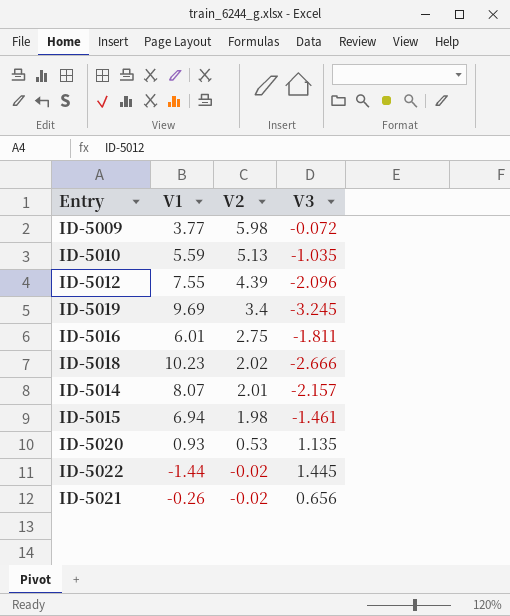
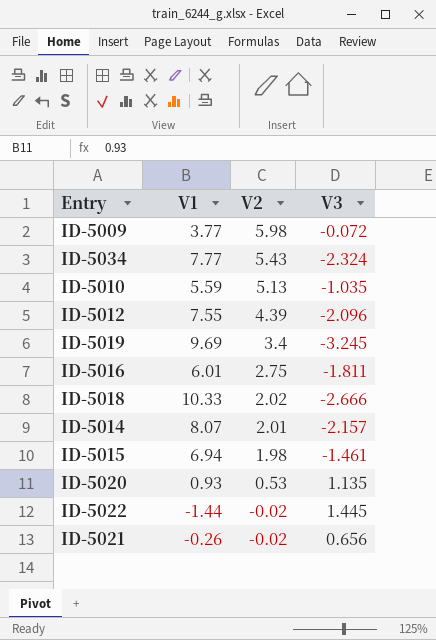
row ID-5034: none -> 7.77 | 5.43 | -2.324
ID-5018 | V1: 10.23 -> 10.33

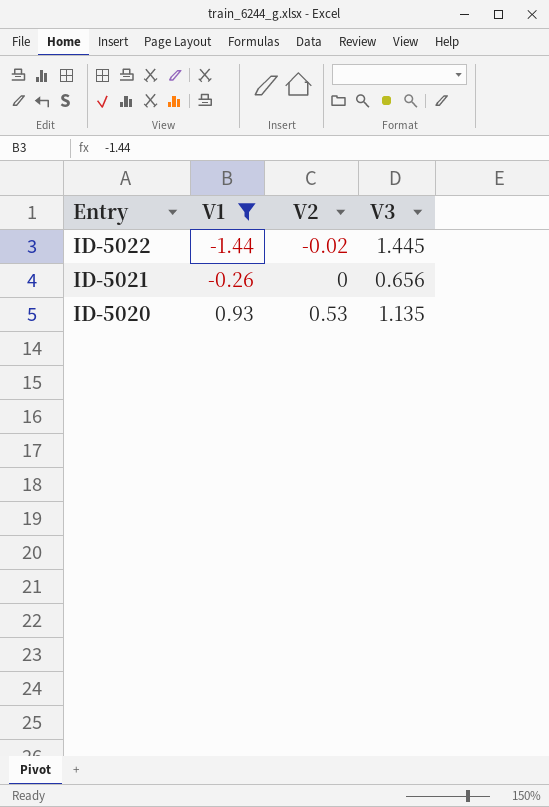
filter: none -> V1 <= 0.93
row order: V2 descending -> Entry descending
ID-5021 | V2: -0.02 -> 0

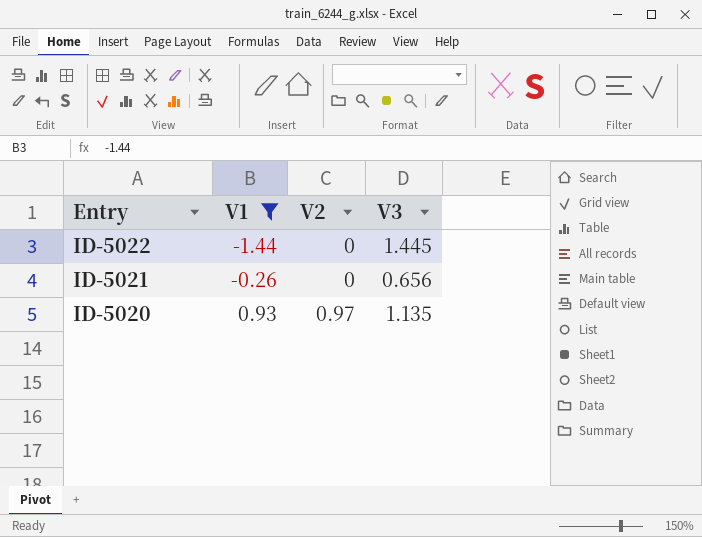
ID-5022 | V2: -0.02 -> 0
ID-5020 | V2: 0.53 -> 0.97

